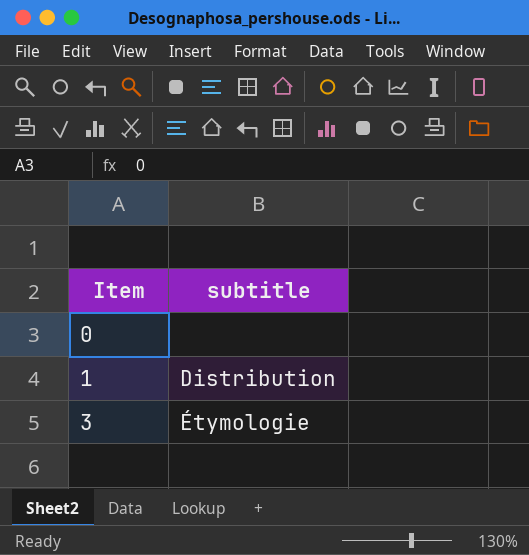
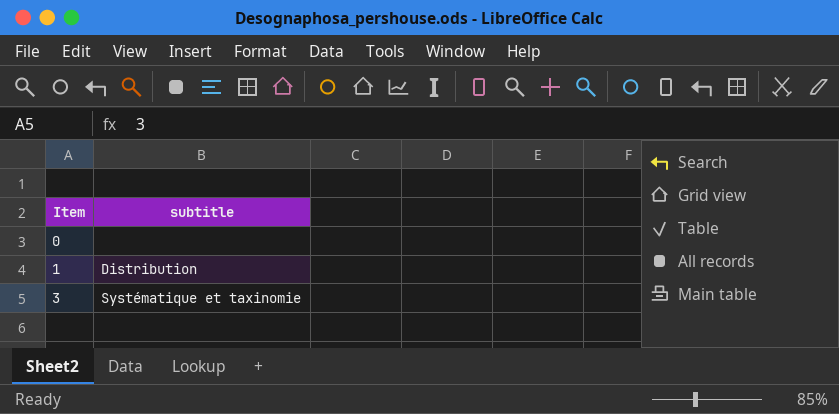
3 | subtitle: Étymologie -> Systématique et taxinomie

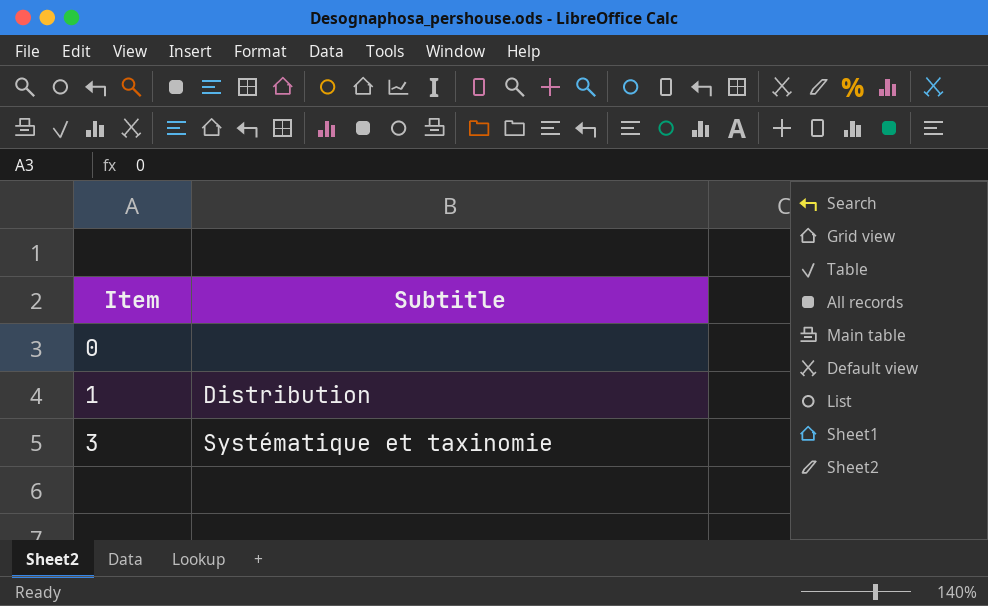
column name: subtitle -> Subtitle

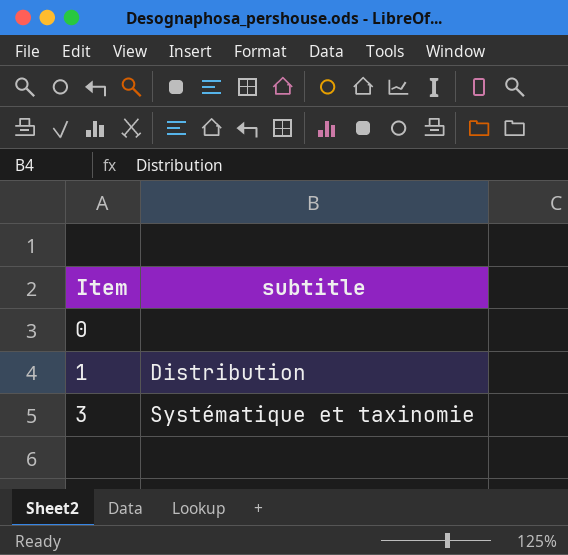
column name: Subtitle -> subtitle

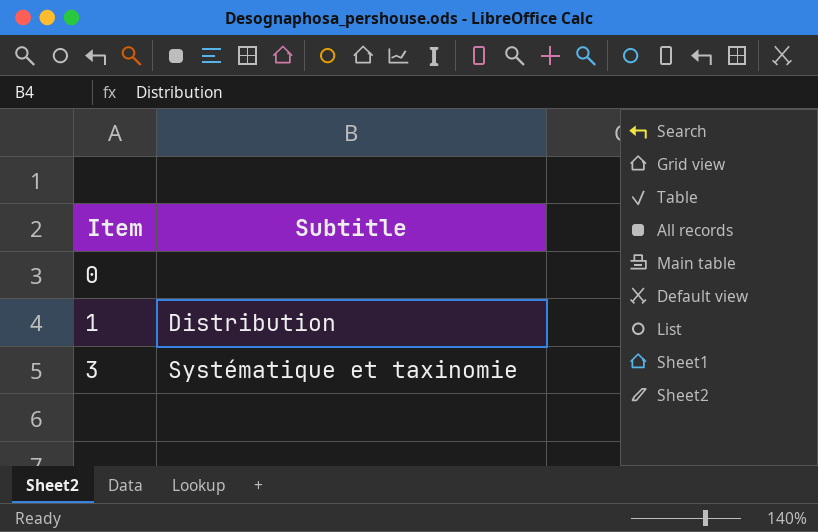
column name: subtitle -> Subtitle

